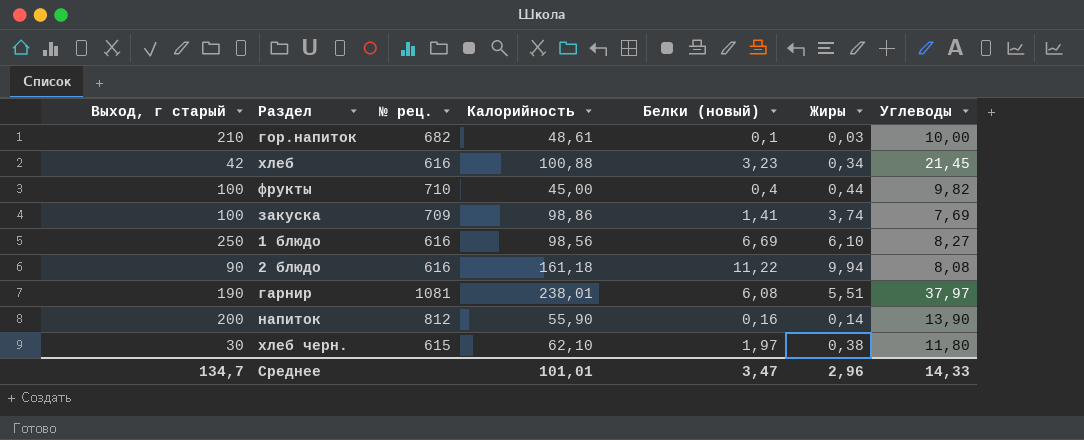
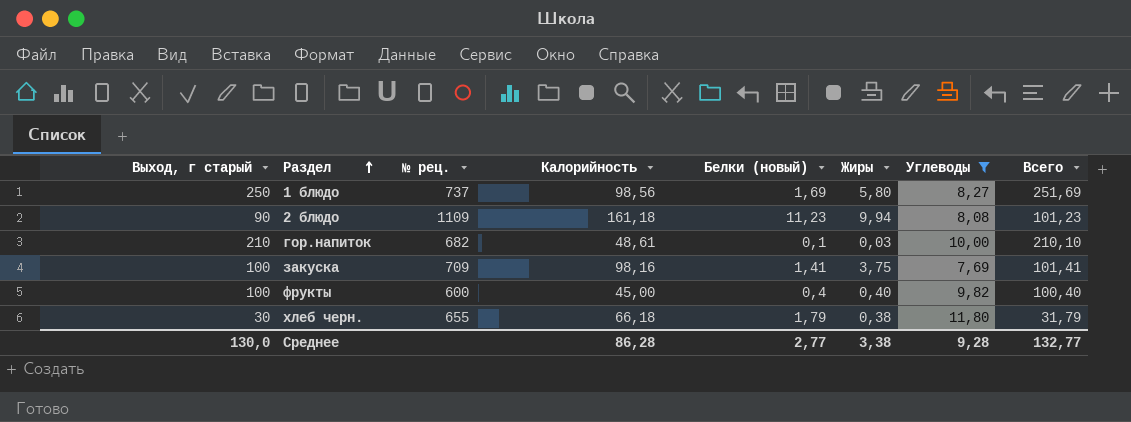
filter: none -> Углеводы <= 11,80
row order: none -> Раздел ascending
column Всего | formula: none -> [Выход, г старый] + [Белки (новый)]
1 блюдо | № рец.: 616 -> 737
1 блюдо | Белки (новый): 6,69 -> 1,69
1 блюдо | Жиры: 6,10 -> 5,80
2 блюдо | № рец.: 616 -> 1109
2 блюдо | Белки (новый): 11,22 -> 11,23
закуска | Калорийность: 98,86 -> 98,16
закуска | Жиры: 3,74 -> 3,75
фрукты | № рец.: 710 -> 600
фрукты | Жиры: 0,44 -> 0,40
хлеб черн. | № рец.: 615 -> 655
хлеб черн. | Калорийность: 62,10 -> 66,18
хлеб черн. | Белки (новый): 1,97 -> 1,79
Среднее | Выход, г старый: 134,7 -> 130,0
Среднее | Калорийность: 101,01 -> 86,28
Среднее | Белки (новый): 3,47 -> 2,77
Среднее | Жиры: 2,96 -> 3,38
Среднее | Углеводы: 14,33 -> 9,28

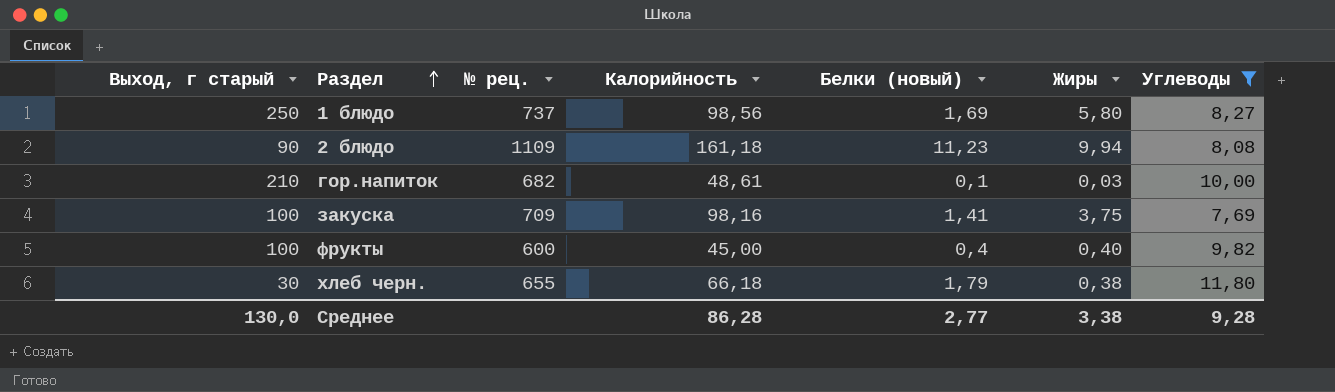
column Всего | formula: [Выход, г старый] + [Белки (новый)] -> none

